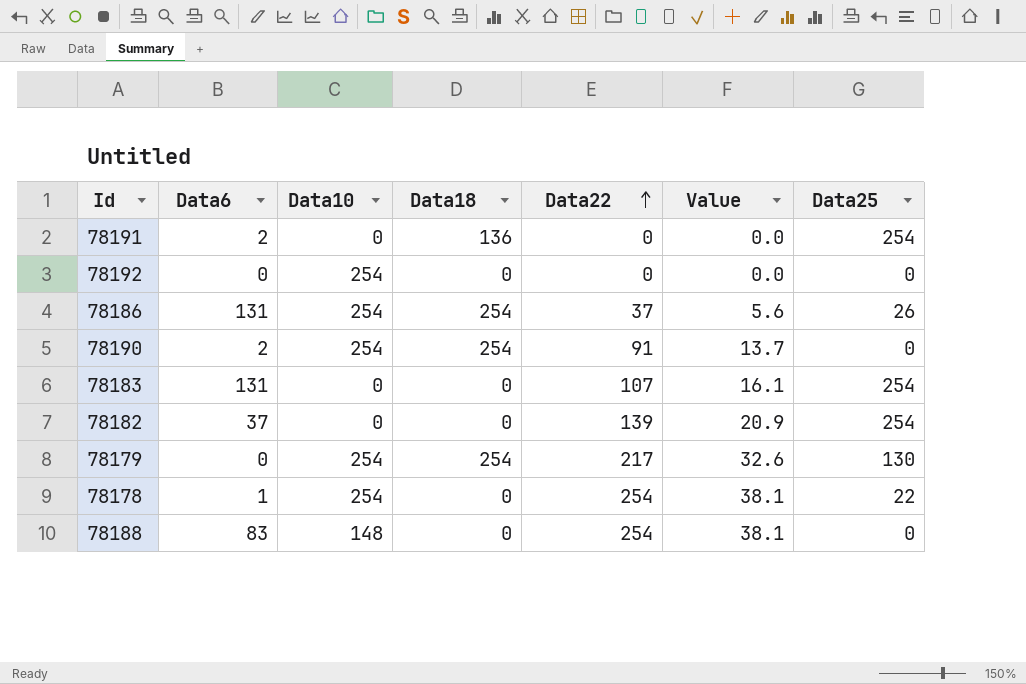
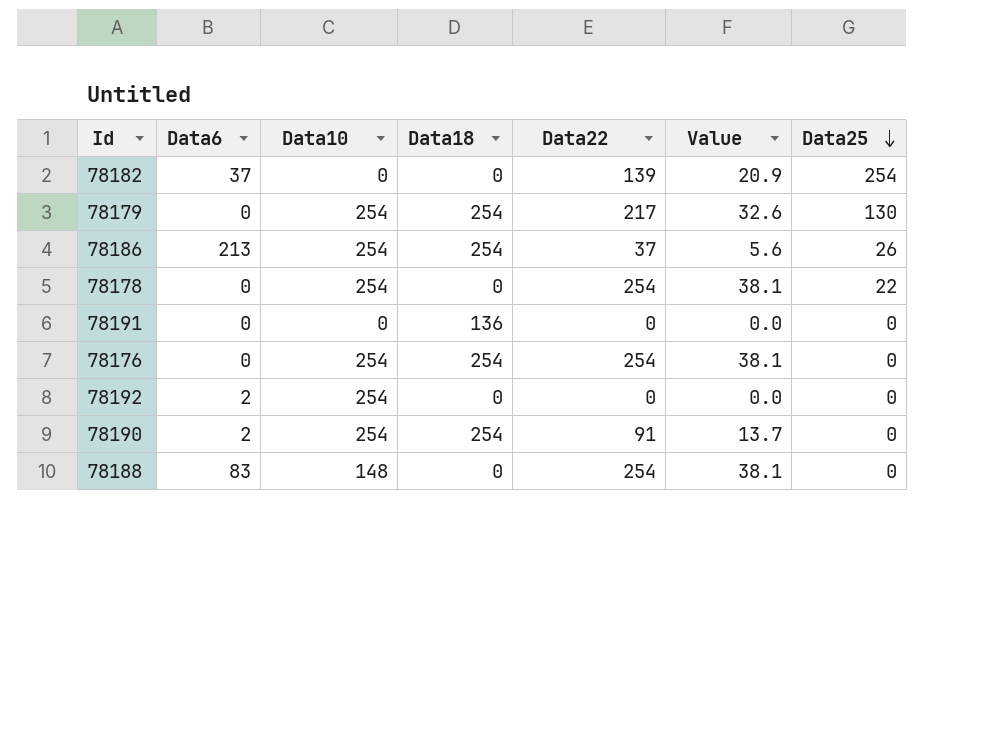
row order: Data22 ascending -> Data25 descending
row 78183: 131 | 0 | 0 | 107 | 16.1 | 254 -> none
78186 | Data6: 131 -> 213
78178 | Data6: 1 -> 0
78191 | Data6: 2 -> 0
78191 | Data25: 254 -> 0
row 78176: none -> 0 | 254 | 254 | 254 | 38.1 | 0
78192 | Data6: 0 -> 2

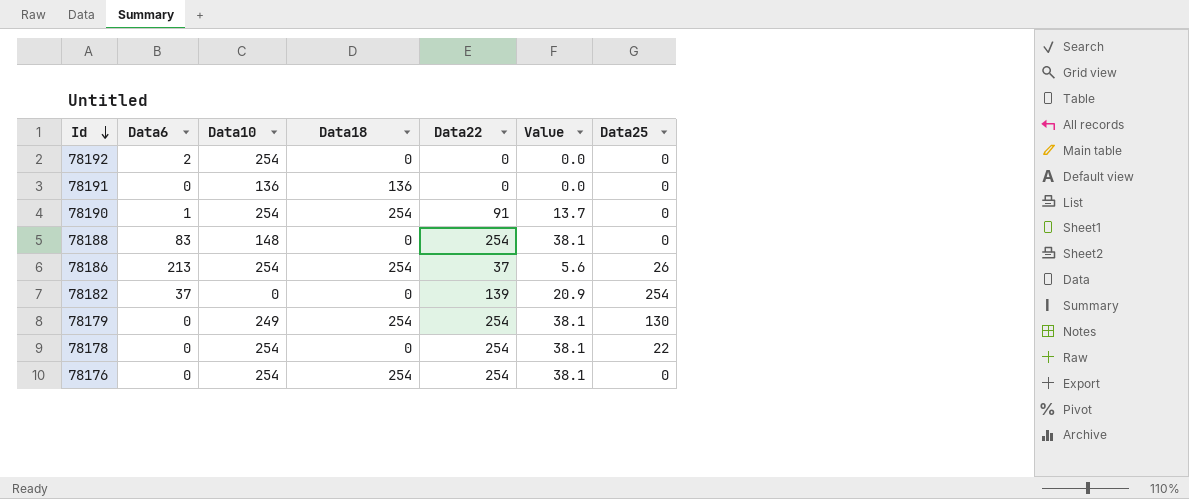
row order: Data25 descending -> Id descending
78191 | Data10: 0 -> 136
78190 | Data6: 2 -> 1
78179 | Data10: 254 -> 249
78179 | Data22: 217 -> 254
78179 | Value: 32.6 -> 38.1

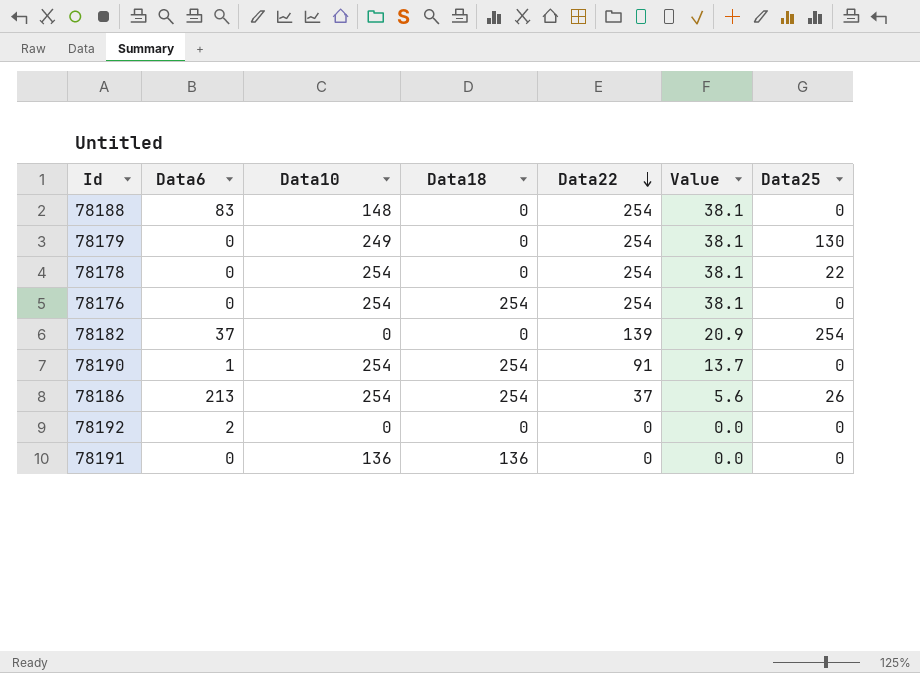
row order: Id descending -> Data22 descending
78179 | Data18: 254 -> 0
78192 | Data10: 254 -> 0

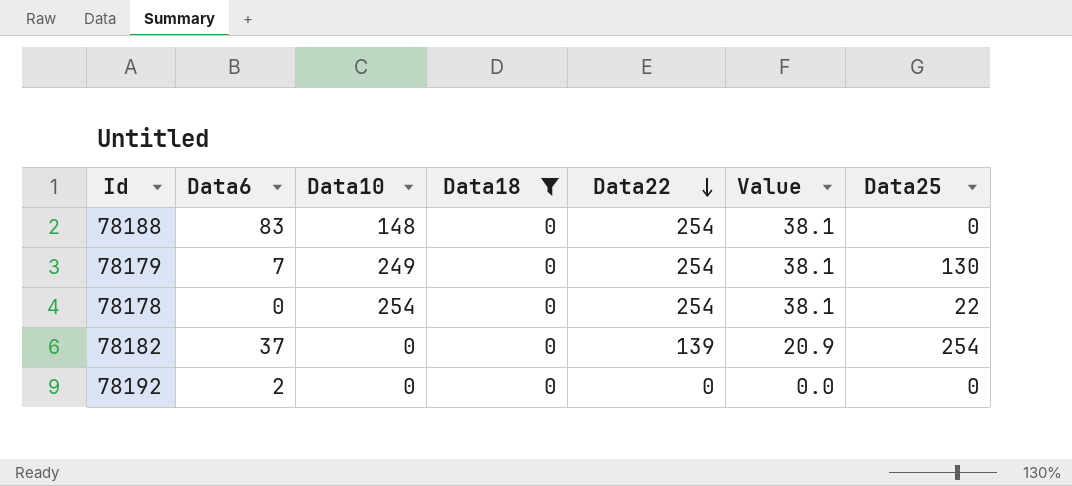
filter: none -> Data18 = 0
78179 | Data6: 0 -> 7

